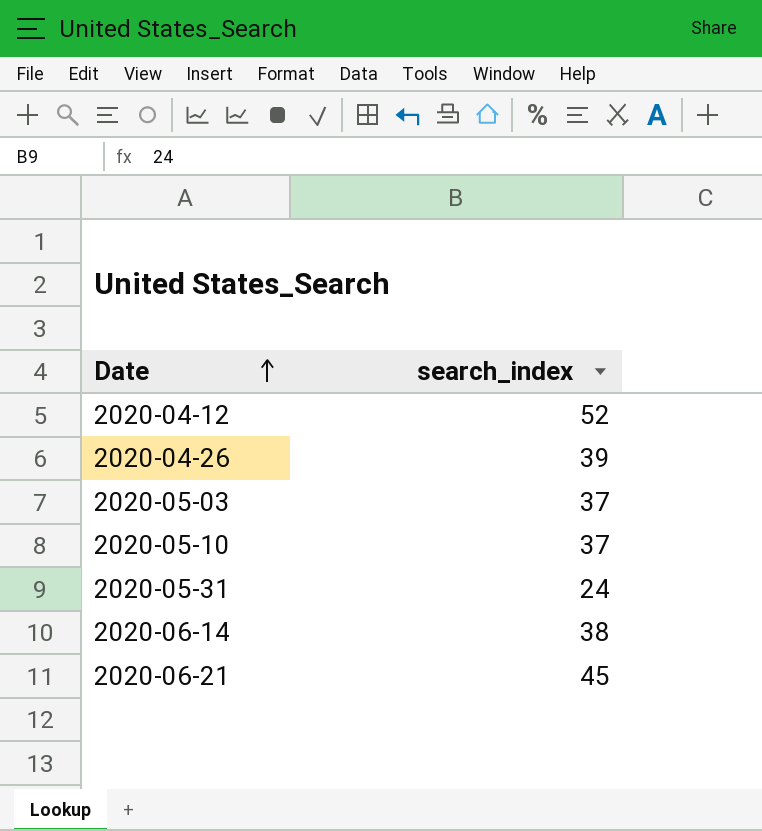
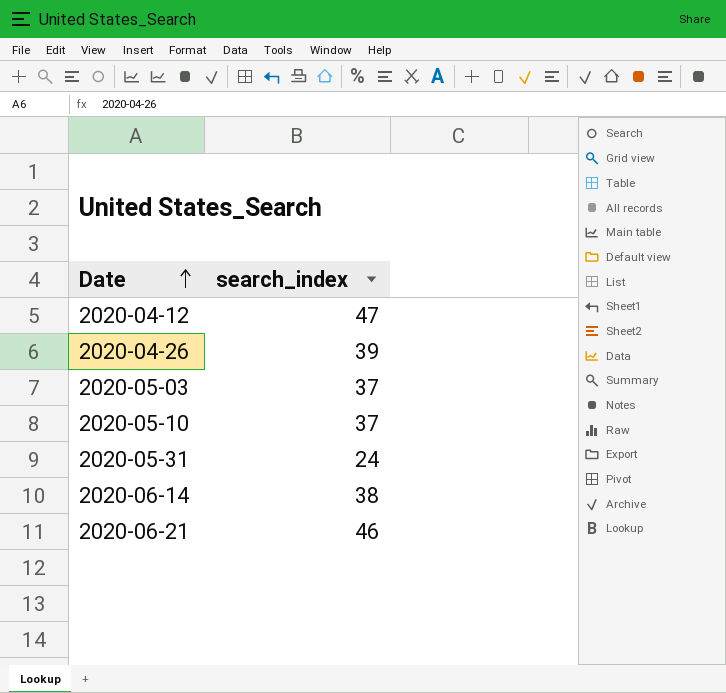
2020-04-12 | search_index: 52 -> 47
2020-06-21 | search_index: 45 -> 46

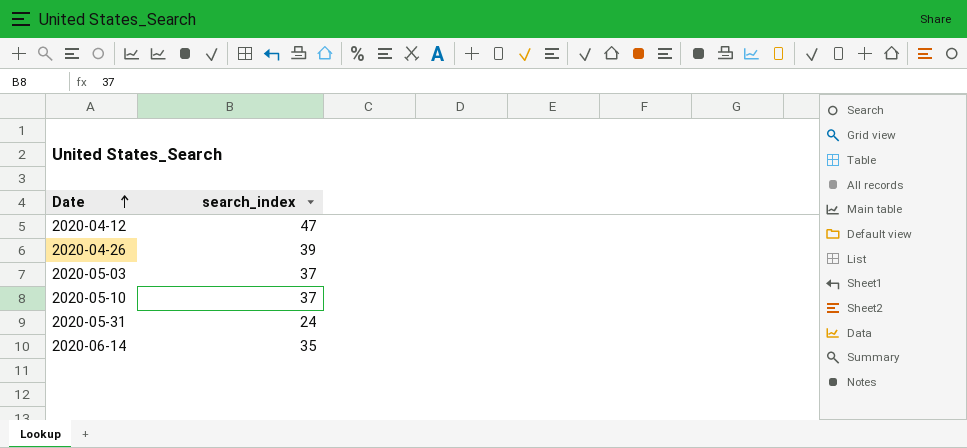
row 2020-06-21: 46 -> none
2020-06-14 | search_index: 38 -> 35

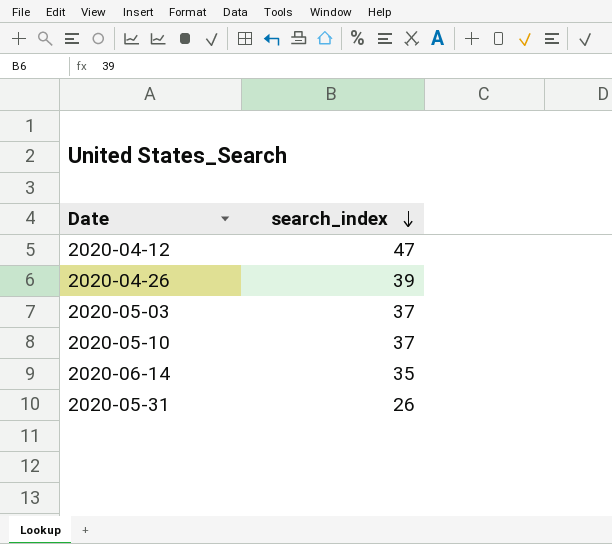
row order: Date ascending -> search_index descending
2020-05-31 | search_index: 24 -> 26

